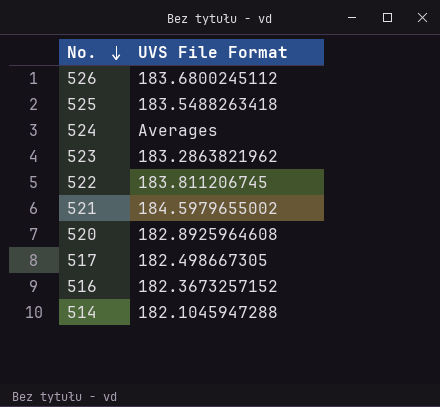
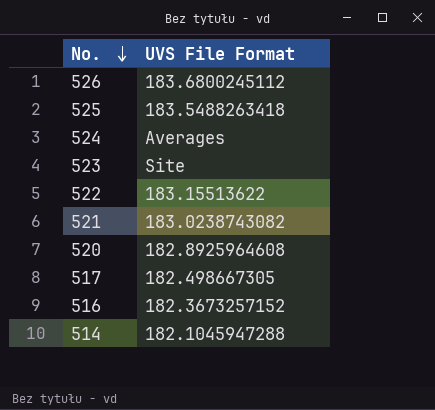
523 | UVS File Format: 183.2863821962 -> Site
522 | UVS File Format: 183.811206745 -> 183.15513622
521 | UVS File Format: 184.5979655002 -> 183.0238743082

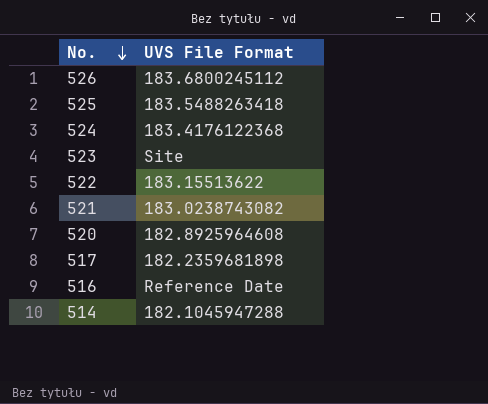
524 | UVS File Format: Averages -> 183.4176122368
517 | UVS File Format: 182.498667305 -> 182.2359681898
516 | UVS File Format: 182.3673257152 -> Reference Date

